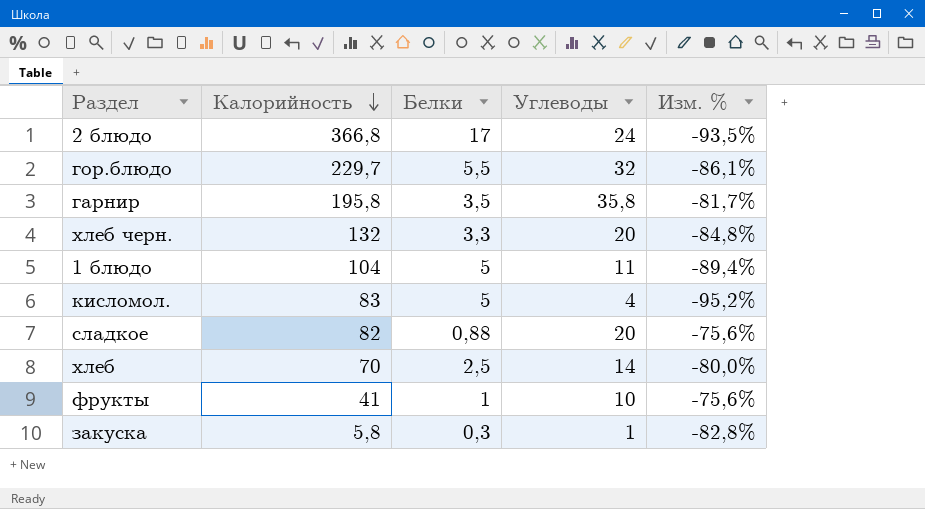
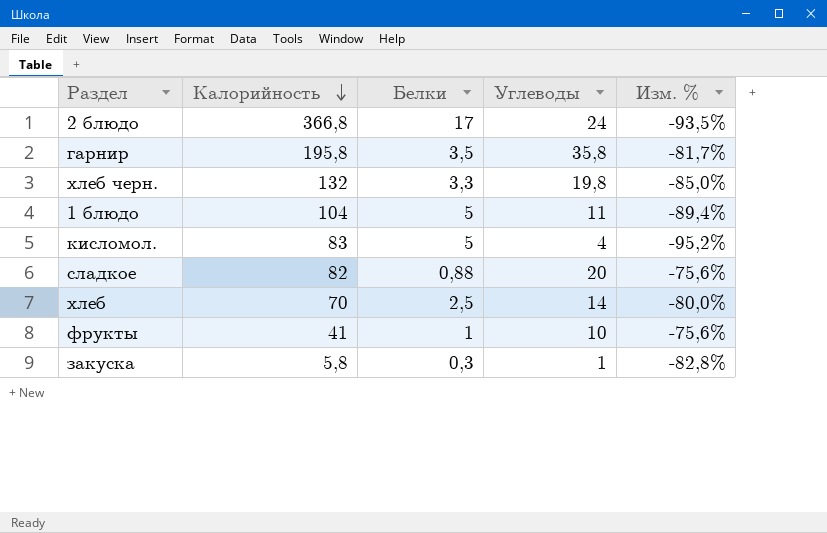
row гор.блюдо: 229,7 | 5,5 | 32 | -86,1% -> none
хлеб черн. | Углеводы: 20 -> 19,8
хлеб черн. | Изм. %: -84,8% -> -85,0%

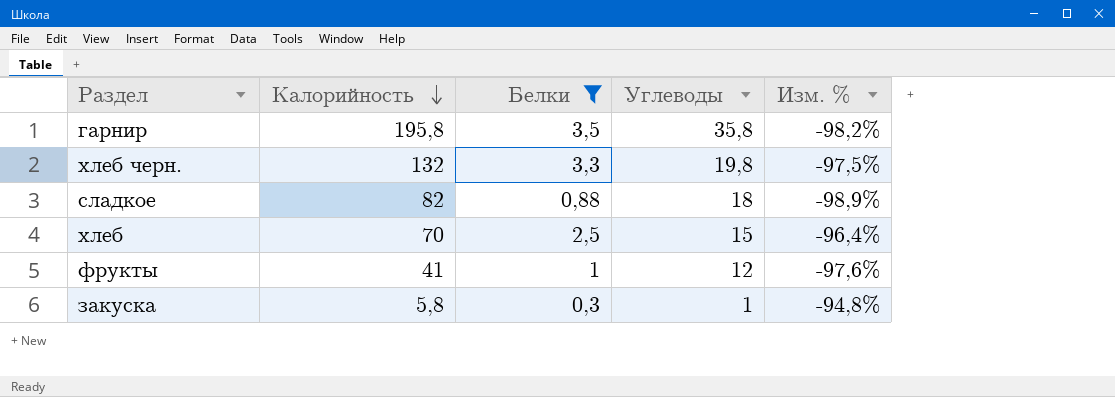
filter: none -> Белки <= 3,5
column Изм. % | formula: ([Углеводы] - [Калорийность]) / [Калорийность] -> ([Белки] - [Калорийность]) / [Калорийность]
сладкое | Углеводы: 20 -> 18
хлеб | Углеводы: 14 -> 15
фрукты | Углеводы: 10 -> 12

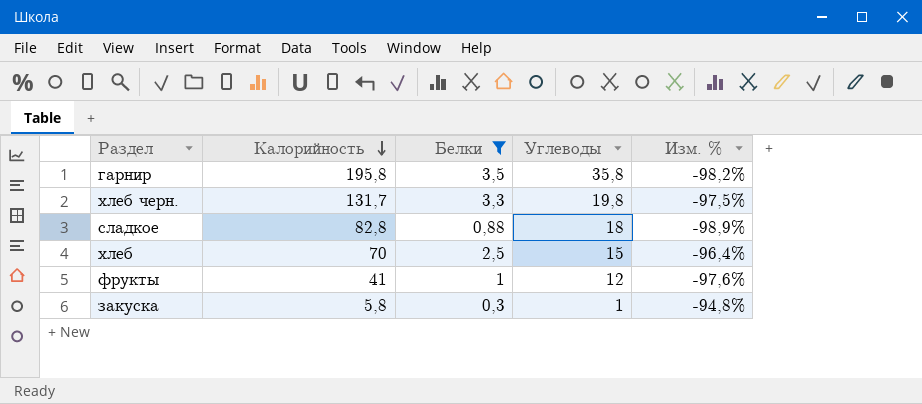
хлеб черн. | Калорийность: 132 -> 131,7
сладкое | Калорийность: 82 -> 82,8

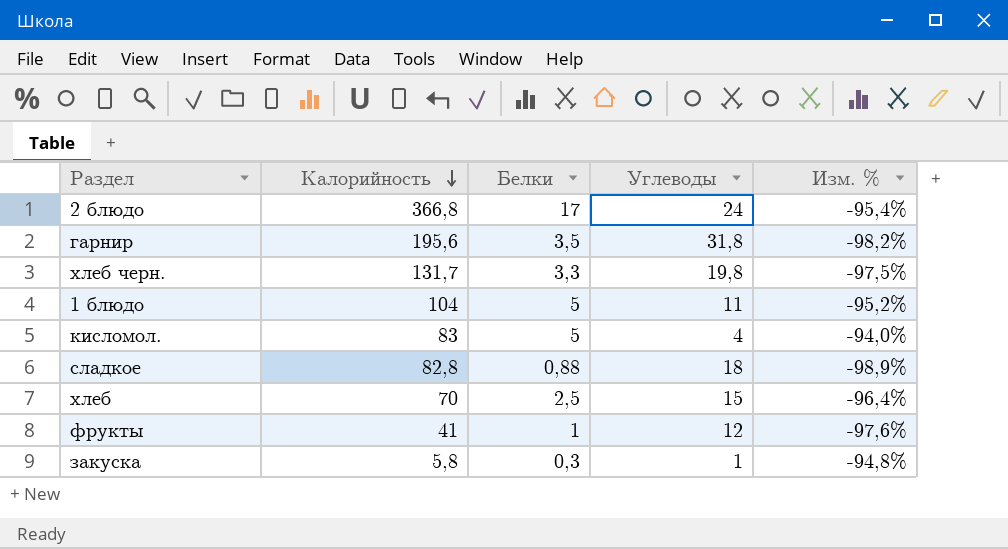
filter: Белки <= 3,5 -> none
гарнир | Калорийность: 195,8 -> 195,6
гарнир | Углеводы: 35,8 -> 31,8

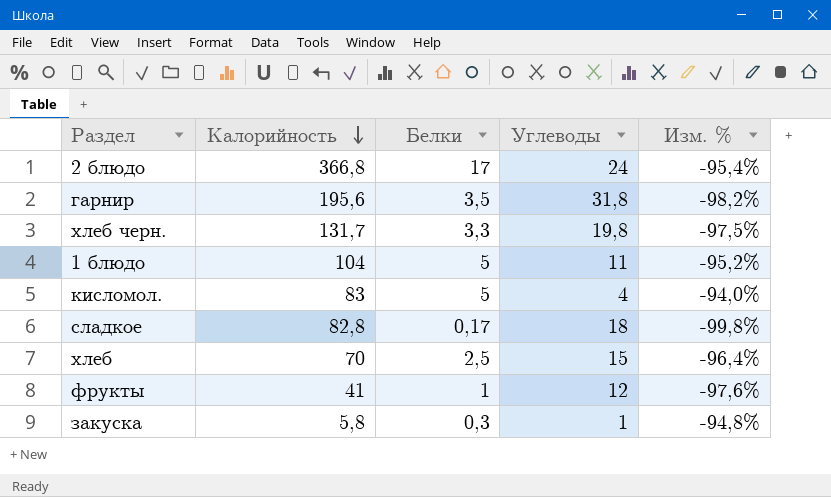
сладкое | Белки: 0,88 -> 0,17
сладкое | Изм. %: -98,9% -> -99,8%

